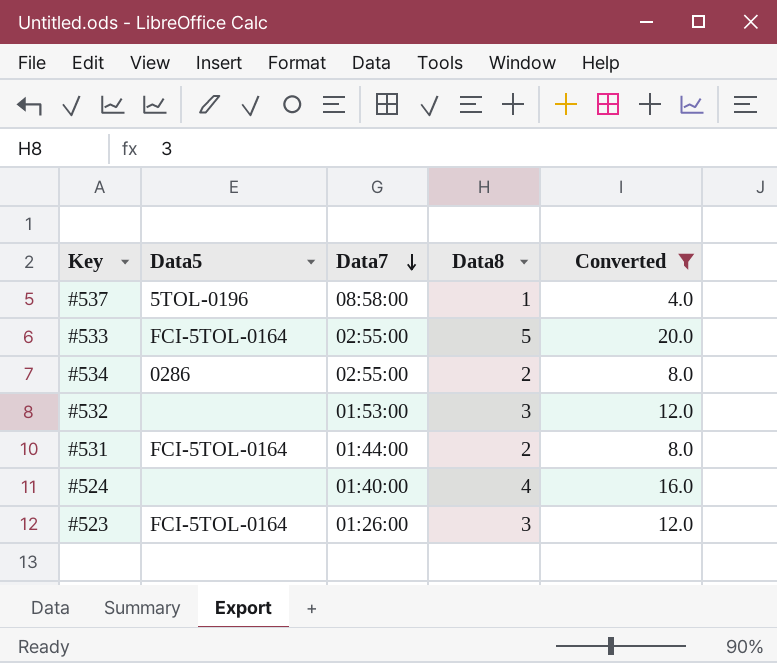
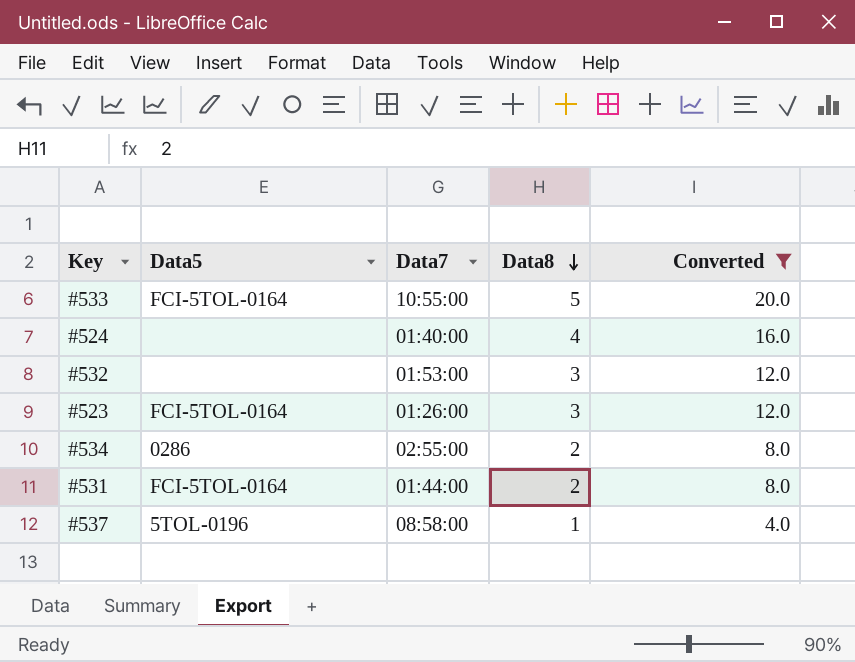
row order: Data7 descending -> Data8 descending
#533 | Data7: 02:55:00 -> 10:55:00

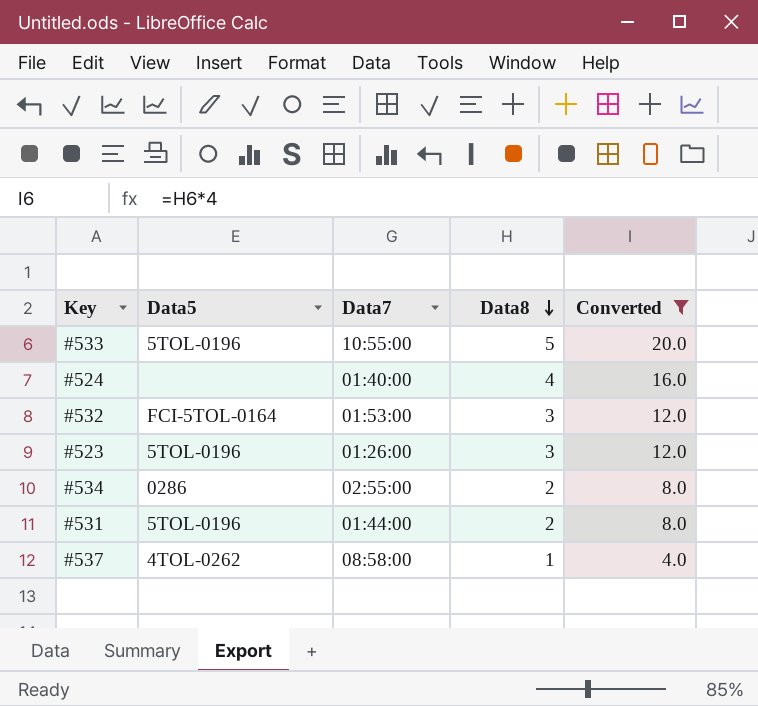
#533 | Data5: FCI-5TOL-0164 -> 5TOL-0196
#532 | Data5: none -> FCI-5TOL-0164
#523 | Data5: FCI-5TOL-0164 -> 5TOL-0196
#531 | Data5: FCI-5TOL-0164 -> 5TOL-0196
#537 | Data5: 5TOL-0196 -> 4TOL-0262

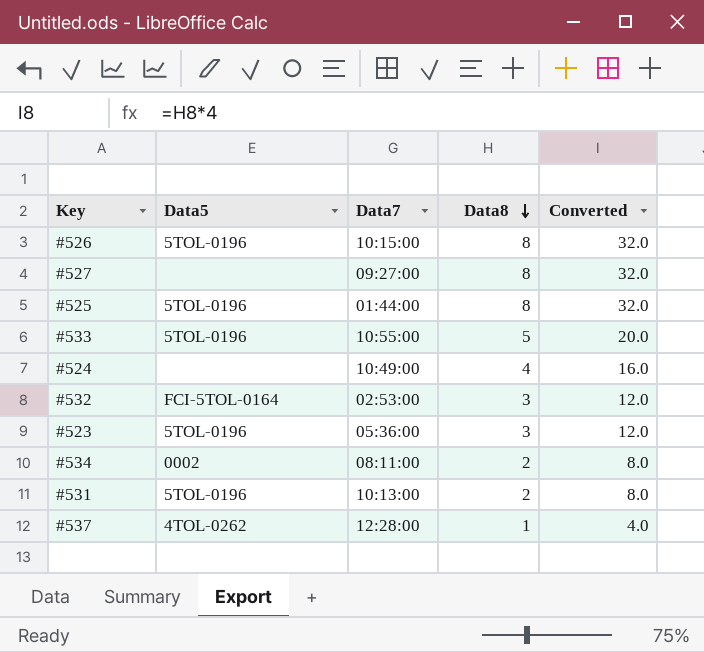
filter: Converted != 32.0 -> none
#524 | Data7: 01:40:00 -> 10:49:00
#532 | Data7: 01:53:00 -> 02:53:00
#523 | Data7: 01:26:00 -> 05:36:00
#534 | Data5: 0286 -> 0002
#534 | Data7: 02:55:00 -> 08:11:00
#531 | Data7: 01:44:00 -> 10:13:00
#537 | Data7: 08:58:00 -> 12:28:00

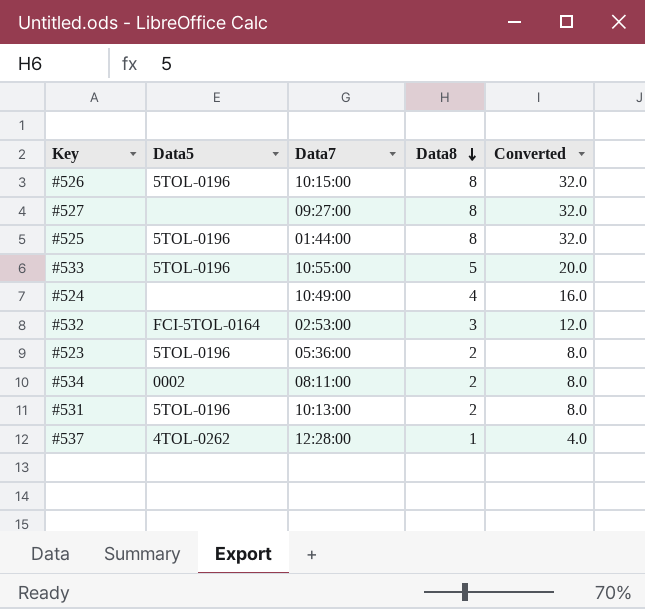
#523 | Data8: 3 -> 2
#523 | Converted: 12.0 -> 8.0

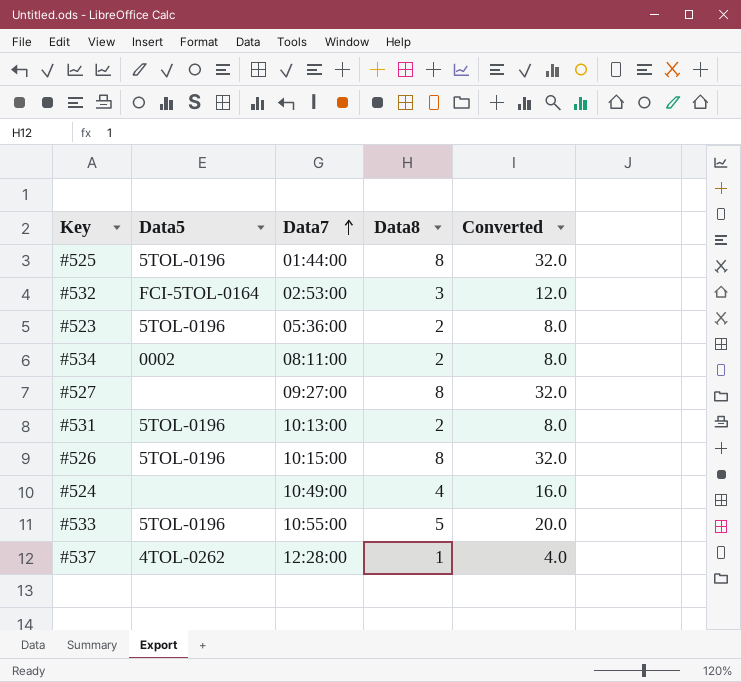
row order: Data8 descending -> Data7 ascending

